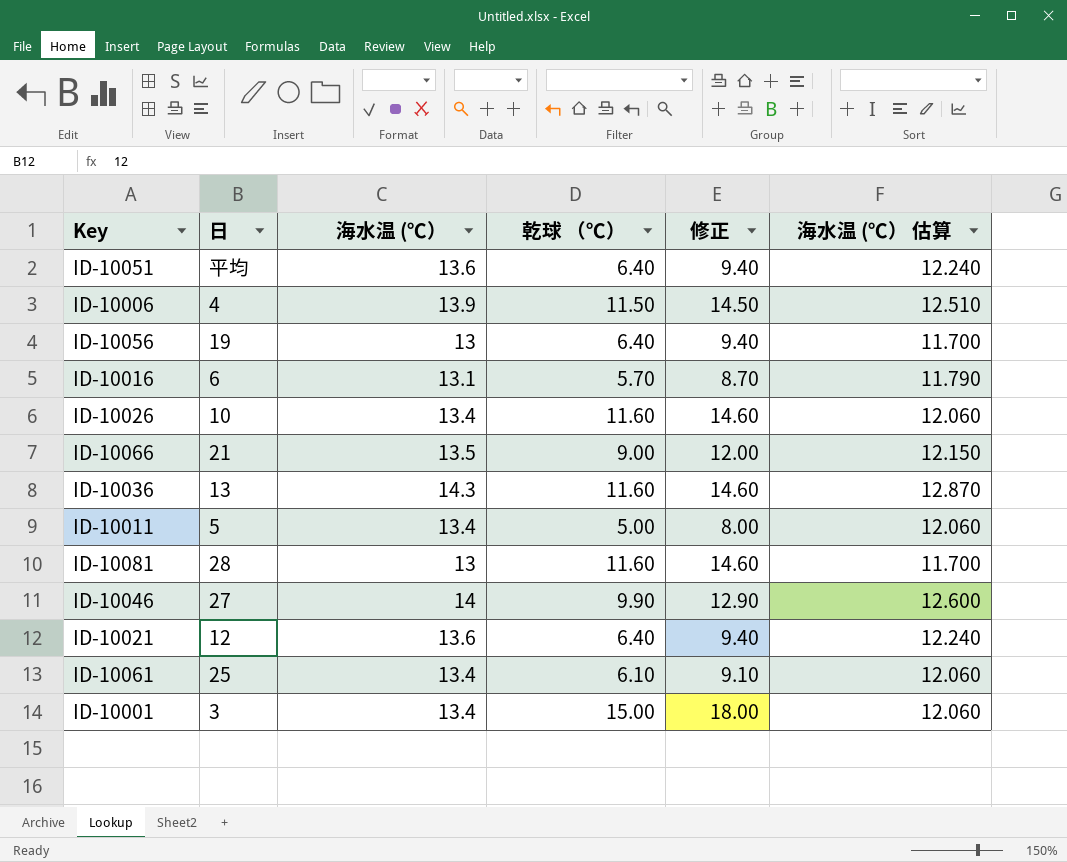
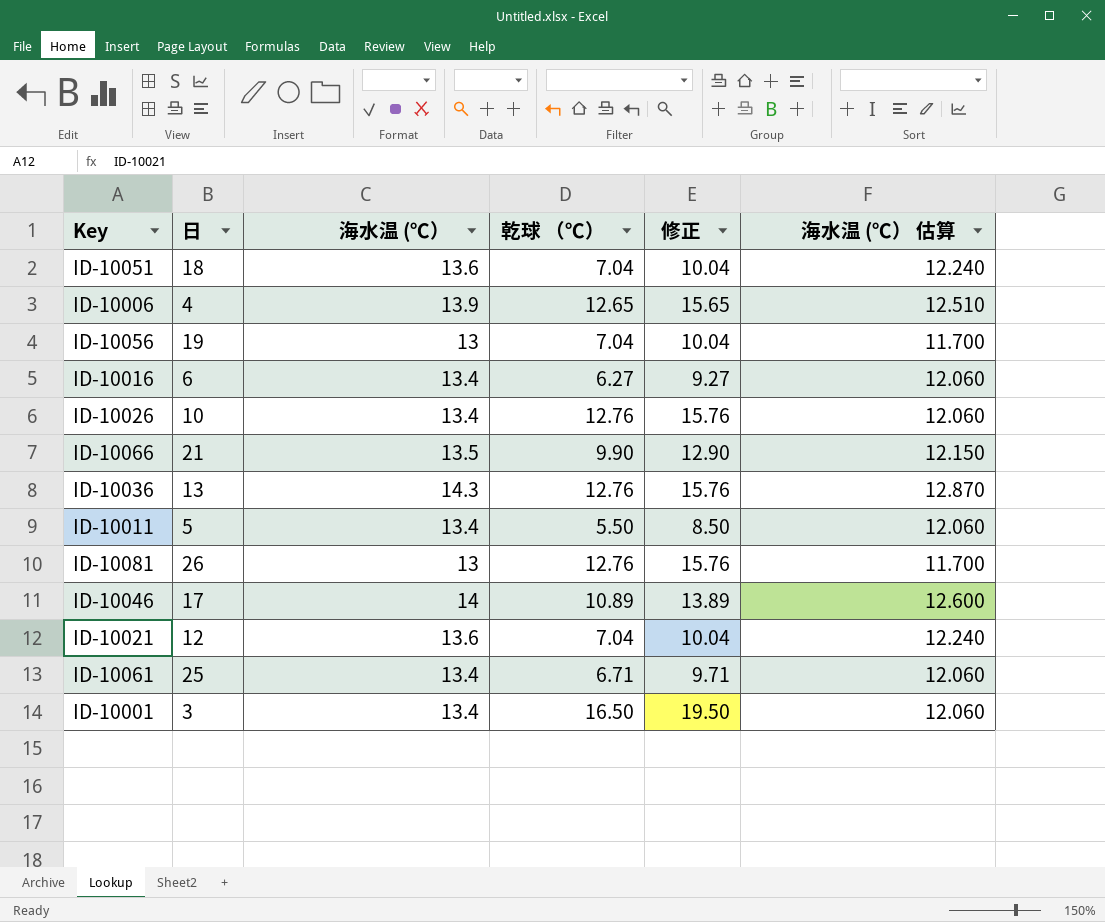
ID-10051 | 日: 平均 -> 18
ID-10051 | 乾球 （℃）: 6.40 -> 7.04
ID-10051 | 修正: 9.40 -> 10.04
ID-10006 | 乾球 （℃）: 11.50 -> 12.65
ID-10006 | 修正: 14.50 -> 15.65
ID-10056 | 乾球 （℃）: 6.40 -> 7.04
ID-10056 | 修正: 9.40 -> 10.04
ID-10016 | 海水温 (℃）: 13.1 -> 13.4
ID-10016 | 乾球 （℃）: 5.70 -> 6.27
ID-10016 | 修正: 8.70 -> 9.27
ID-10016 | 海水温 (℃） 估算: 11.790 -> 12.060
ID-10026 | 乾球 （℃）: 11.60 -> 12.76
ID-10026 | 修正: 14.60 -> 15.76
ID-10066 | 乾球 （℃）: 9.00 -> 9.90
ID-10066 | 修正: 12.00 -> 12.90
ID-10036 | 乾球 （℃）: 11.60 -> 12.76
ID-10036 | 修正: 14.60 -> 15.76
ID-10011 | 乾球 （℃）: 5.00 -> 5.50
ID-10011 | 修正: 8.00 -> 8.50
ID-10081 | 日: 28 -> 26
ID-10081 | 乾球 （℃）: 11.60 -> 12.76
ID-10081 | 修正: 14.60 -> 15.76
ID-10046 | 日: 27 -> 17
ID-10046 | 乾球 （℃）: 9.90 -> 10.89
ID-10046 | 修正: 12.90 -> 13.89
ID-10021 | 乾球 （℃）: 6.40 -> 7.04
ID-10021 | 修正: 9.40 -> 10.04
ID-10061 | 乾球 （℃）: 6.10 -> 6.71
ID-10061 | 修正: 9.10 -> 9.71
ID-10001 | 乾球 （℃）: 15.00 -> 16.50
ID-10001 | 修正: 18.00 -> 19.50

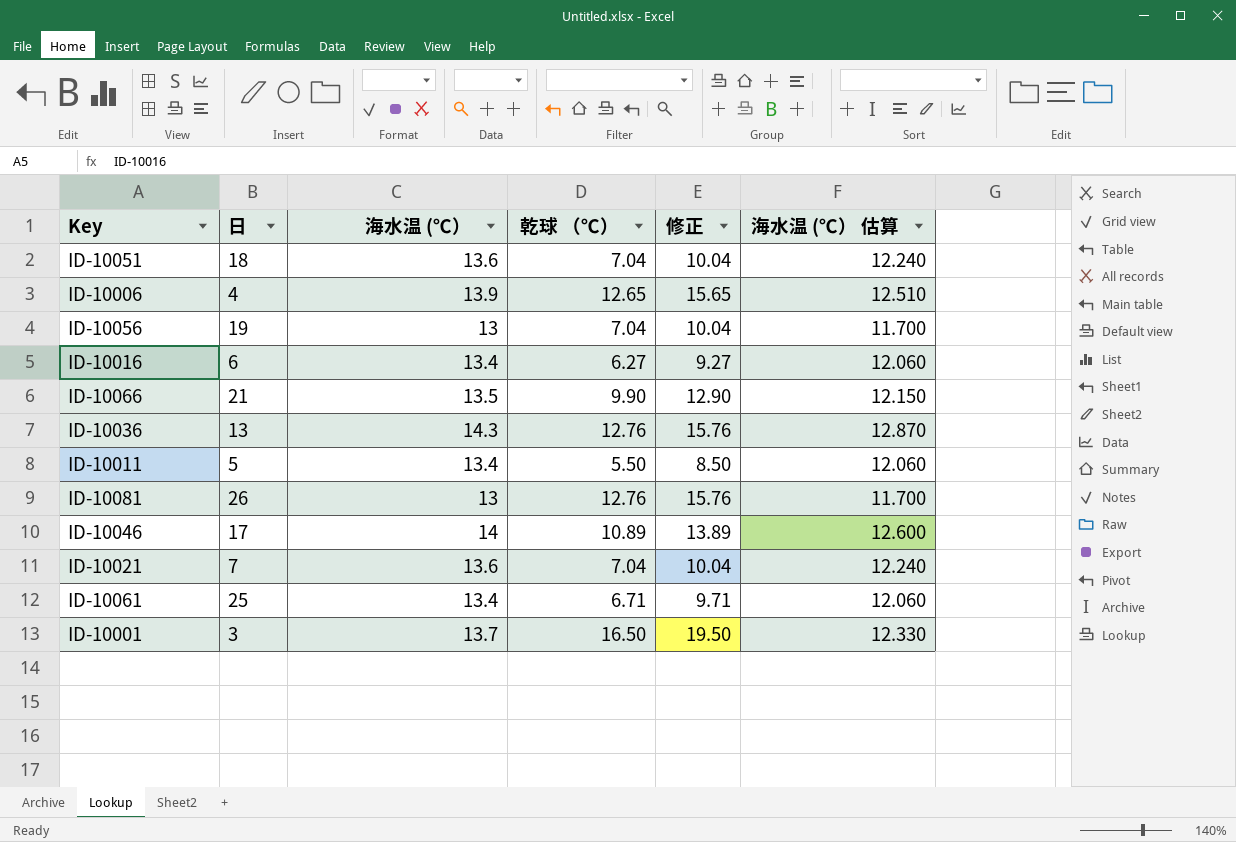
row ID-10026: 10 | 13.4 | 12.76 | 15.76 | 12.060 -> none
ID-10021 | 日: 12 -> 7
ID-10001 | 海水温 (℃）: 13.4 -> 13.7
ID-10001 | 海水温 (℃） 估算: 12.060 -> 12.330

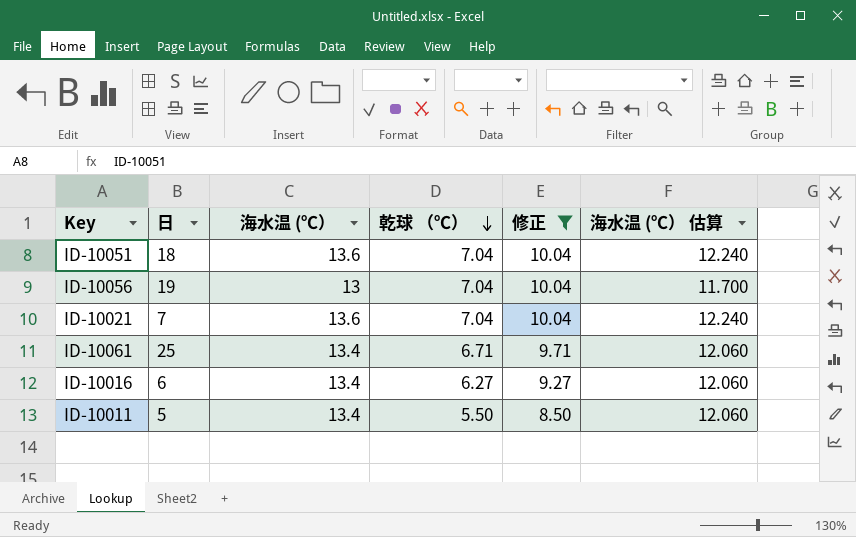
filter: none -> 修正 <= 10.04
row order: none -> 乾球 （℃） descending

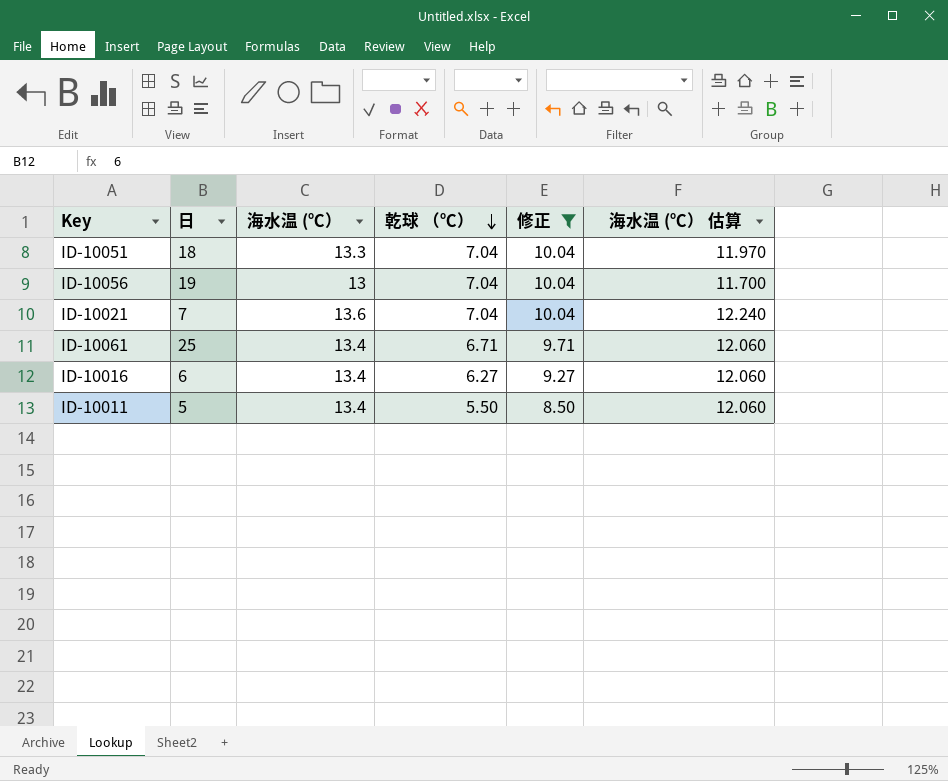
ID-10051 | 海水温 (℃）: 13.6 -> 13.3
ID-10051 | 海水温 (℃） 估算: 12.240 -> 11.970

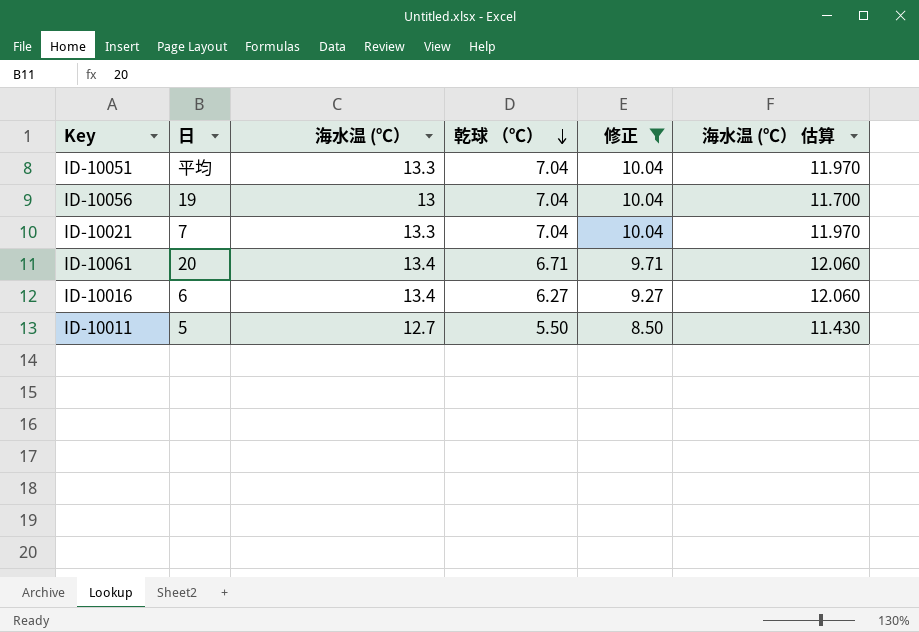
ID-10051 | 日: 18 -> 平均
ID-10021 | 海水温 (℃）: 13.6 -> 13.3
ID-10021 | 海水温 (℃） 估算: 12.240 -> 11.970
ID-10061 | 日: 25 -> 20
ID-10011 | 海水温 (℃）: 13.4 -> 12.7
ID-10011 | 海水温 (℃） 估算: 12.060 -> 11.430

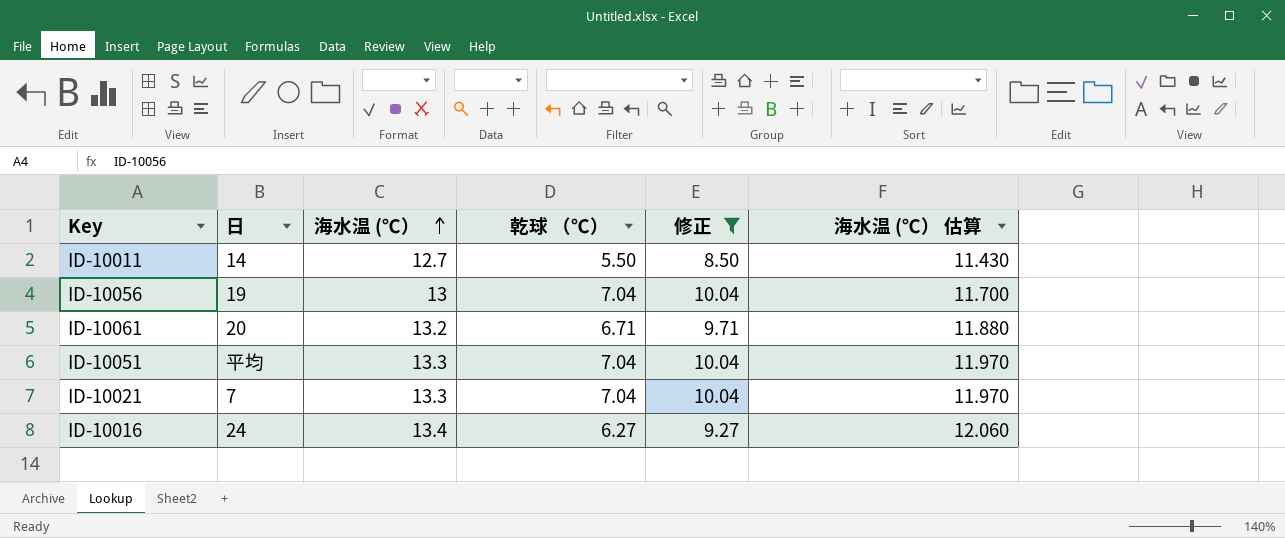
row order: 乾球 （℃） descending -> 海水温 (℃） ascending
ID-10011 | 日: 5 -> 14
ID-10061 | 海水温 (℃）: 13.4 -> 13.2
ID-10061 | 海水温 (℃） 估算: 12.060 -> 11.880
ID-10016 | 日: 6 -> 24

